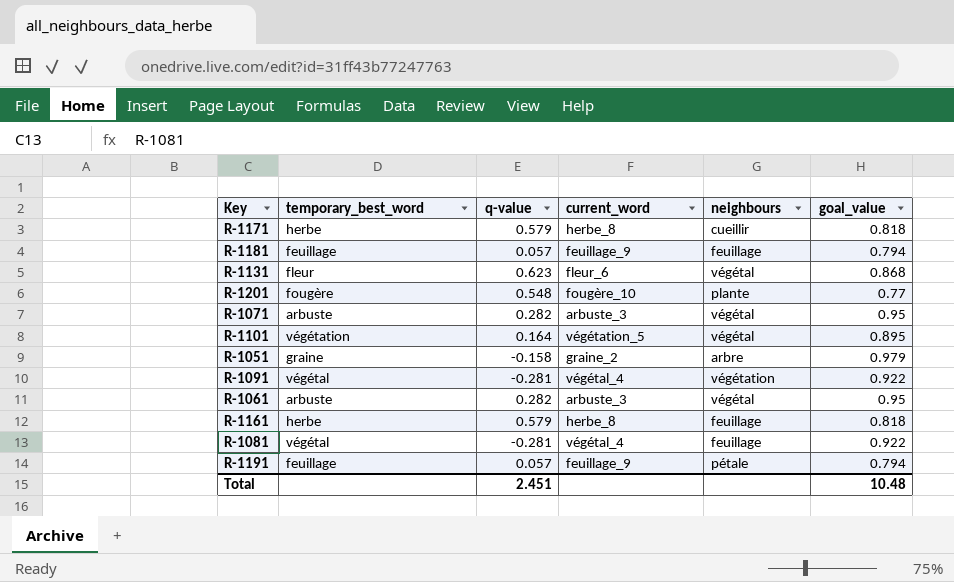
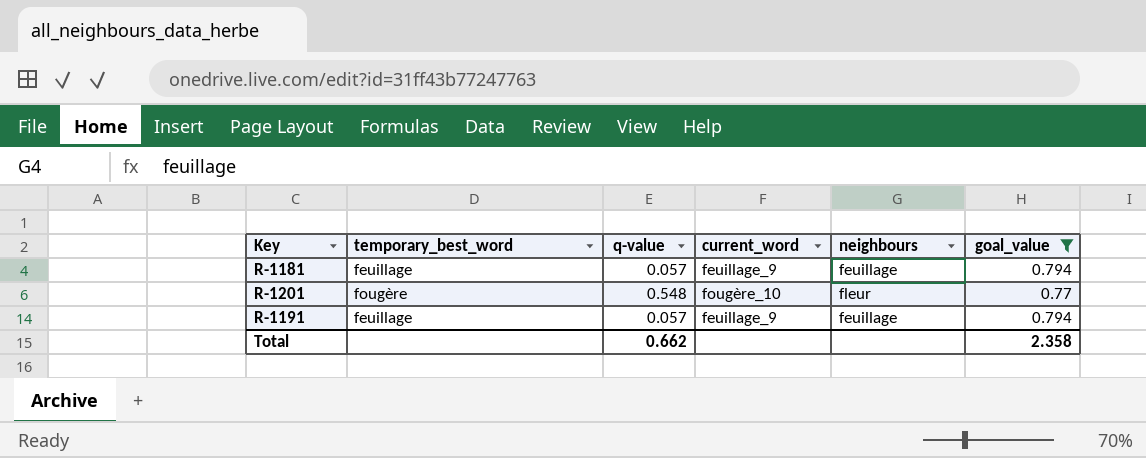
filter: none -> goal_value <= 0.794
R-1201 | neighbours: plante -> fleur
R-1191 | neighbours: pétale -> feuillage
Total | q-value: 2.451 -> 0.662
Total | goal_value: 10.48 -> 2.358

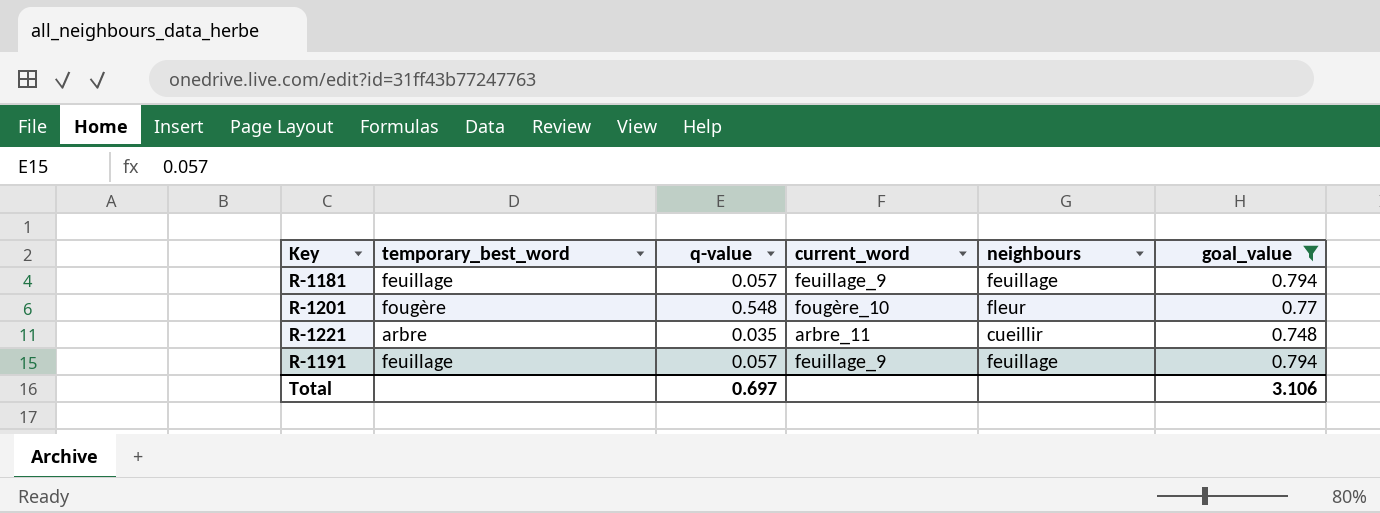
row R-1221: none -> arbre | 0.035 | arbre_11 | cueillir | 0.748
Total | q-value: 0.662 -> 0.697
Total | goal_value: 2.358 -> 3.106

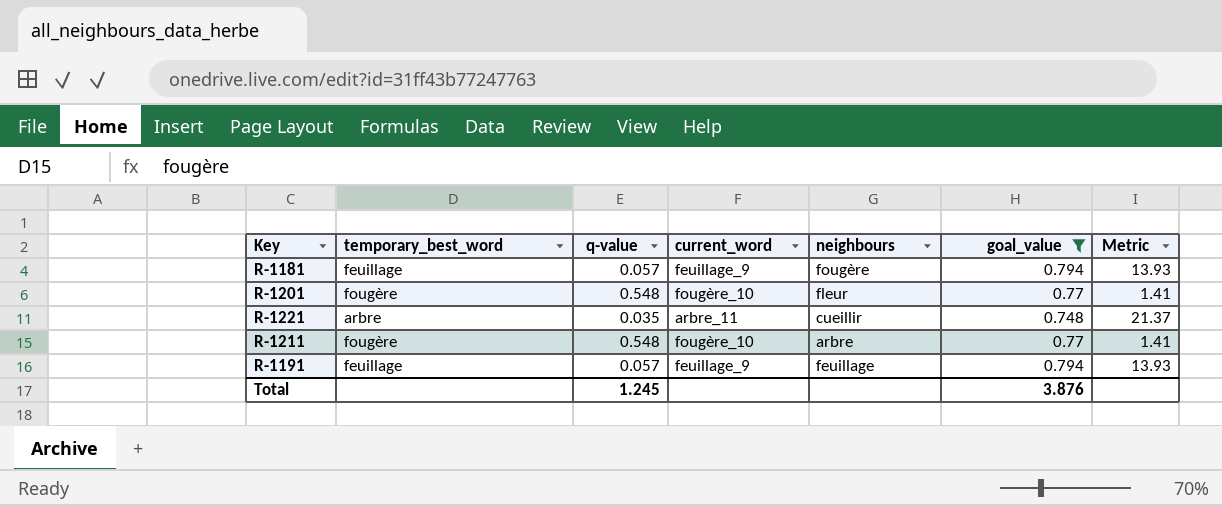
column Metric | formula: none -> [goal_value] / [q-value]
R-1181 | neighbours: feuillage -> fougère
row R-1211: none -> fougère | 0.548 | fougère_10 | arbre | 0.77 | 1.41
Total | q-value: 0.697 -> 1.245
Total | goal_value: 3.106 -> 3.876

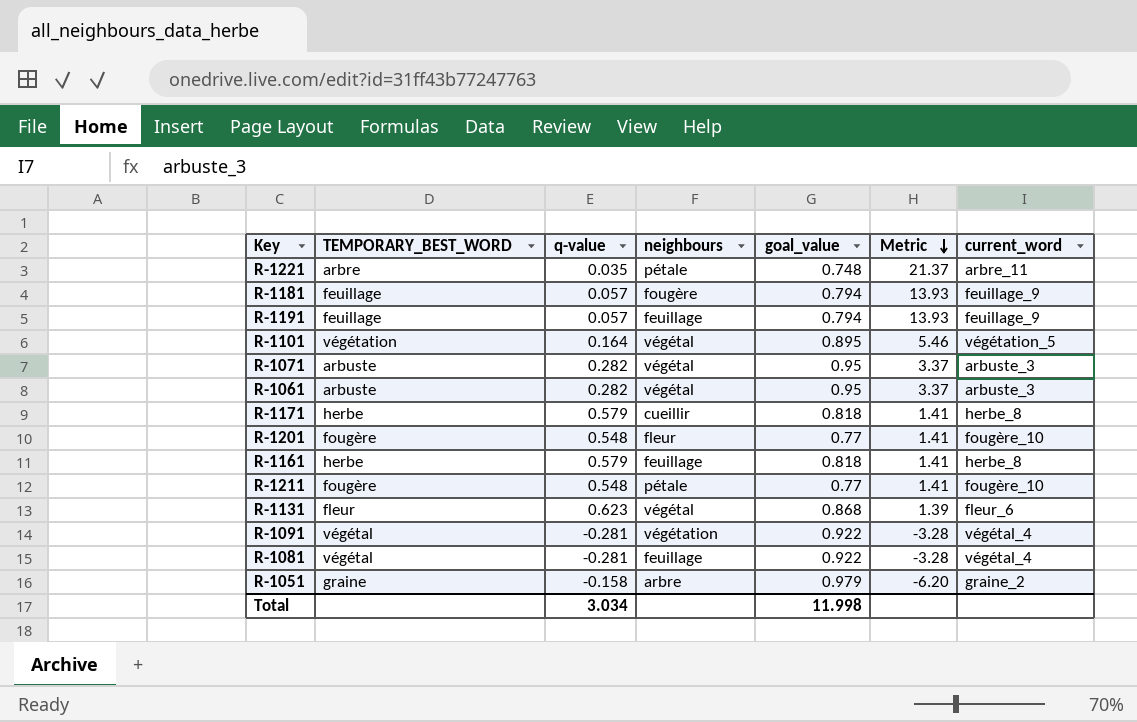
filter: goal_value <= 0.794 -> none
row order: none -> Metric descending
column name: temporary_best_word -> TEMPORARY_BEST_WORD
column current_word | position: 4 -> 7
R-1221 | neighbours: cueillir -> pétale
R-1211 | neighbours: arbre -> pétale
Total | q-value: 1.245 -> 3.034
Total | goal_value: 3.876 -> 11.998

